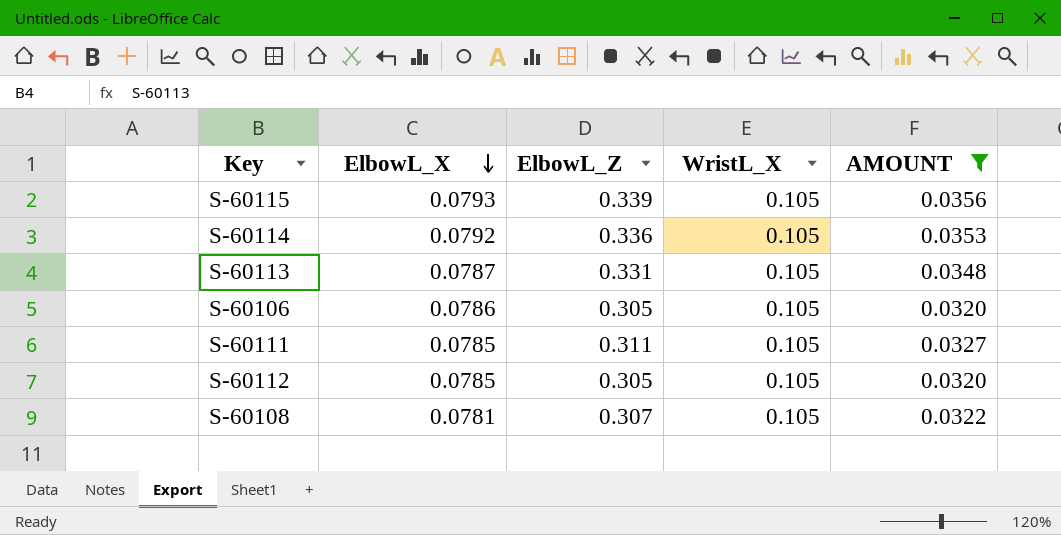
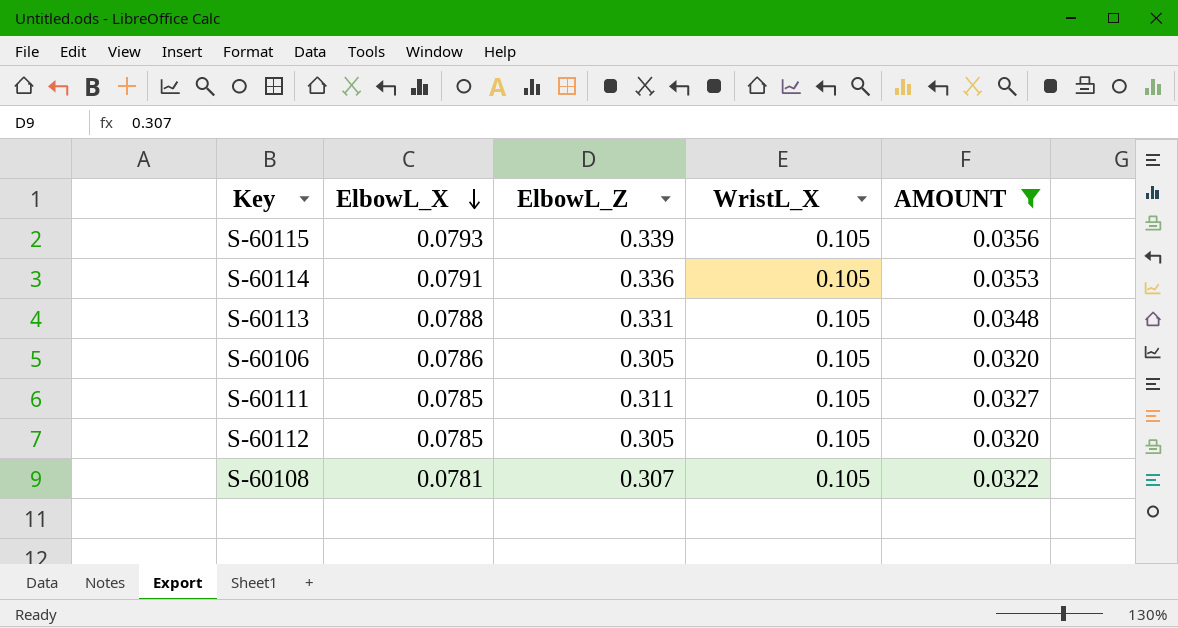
S-60114 | ElbowL_X: 0.0792 -> 0.0791
S-60113 | ElbowL_X: 0.0787 -> 0.0788

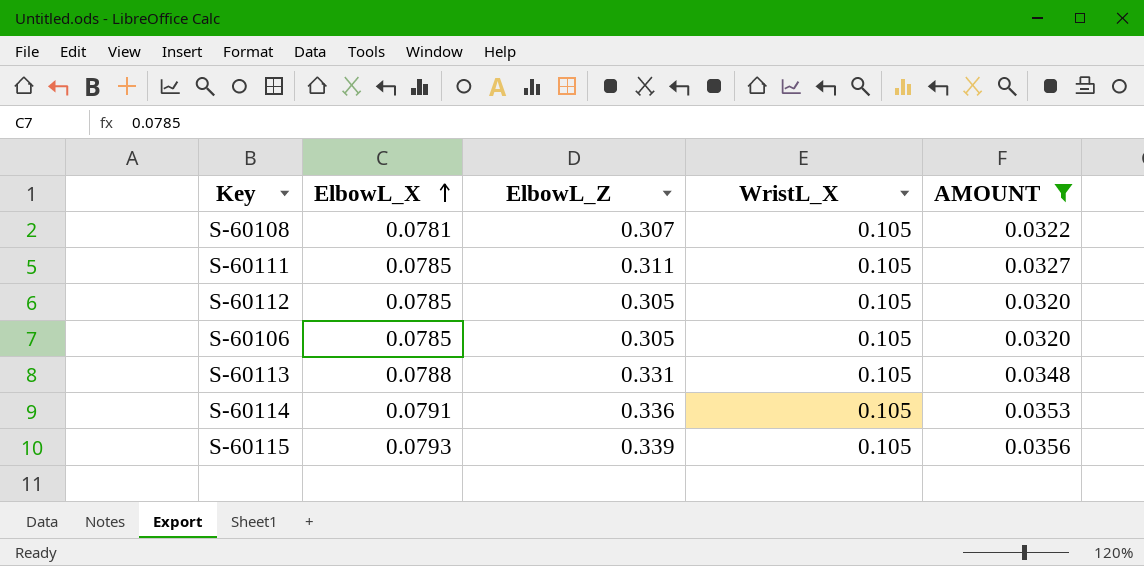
row order: ElbowL_X descending -> ElbowL_X ascending
S-60106 | ElbowL_X: 0.0786 -> 0.0785

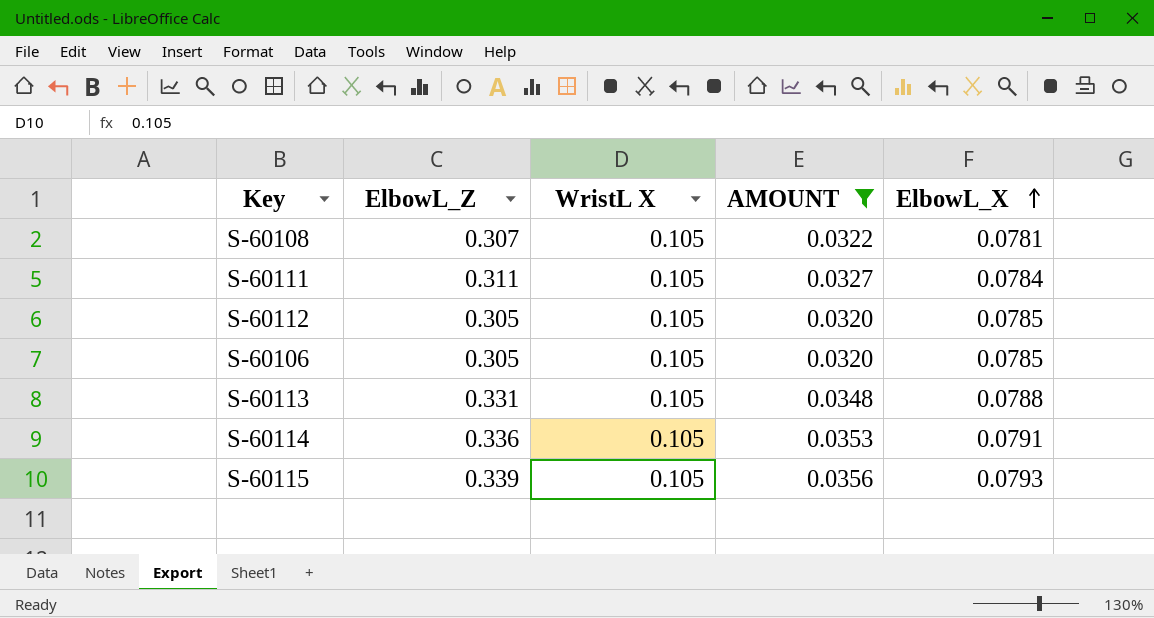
column name: WristL_X -> WristL X
column ElbowL_X | position: 2 -> 5
S-60111 | ElbowL_X: 0.0785 -> 0.0784

